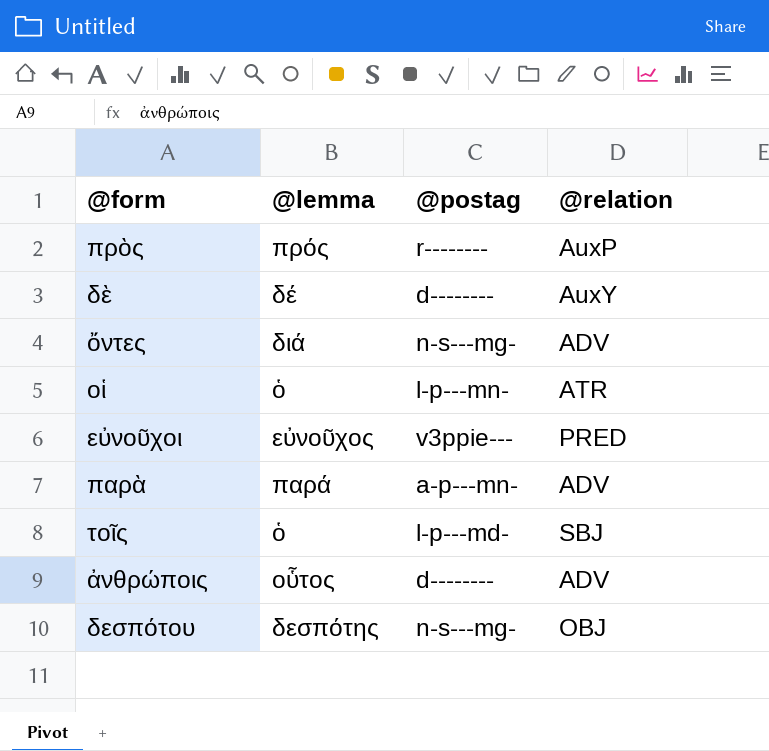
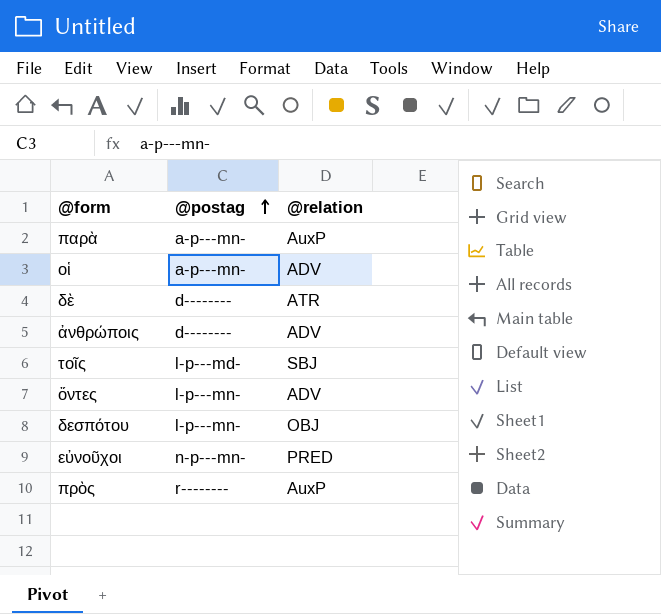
row order: none -> @postag ascending
column @lemma | position: 2 -> none
παρὰ | @relation: ADV -> AuxP
οἱ | @postag: l-p---mn- -> a-p---mn-
οἱ | @relation: ATR -> ADV
δὲ | @relation: AuxY -> ATR
ὄντες | @postag: n-s---mg- -> l-p---mn-
δεσπότου | @postag: n-s---mg- -> l-p---mn-
εὐνοῦχοι | @postag: v3ppie--- -> n-p---mn-

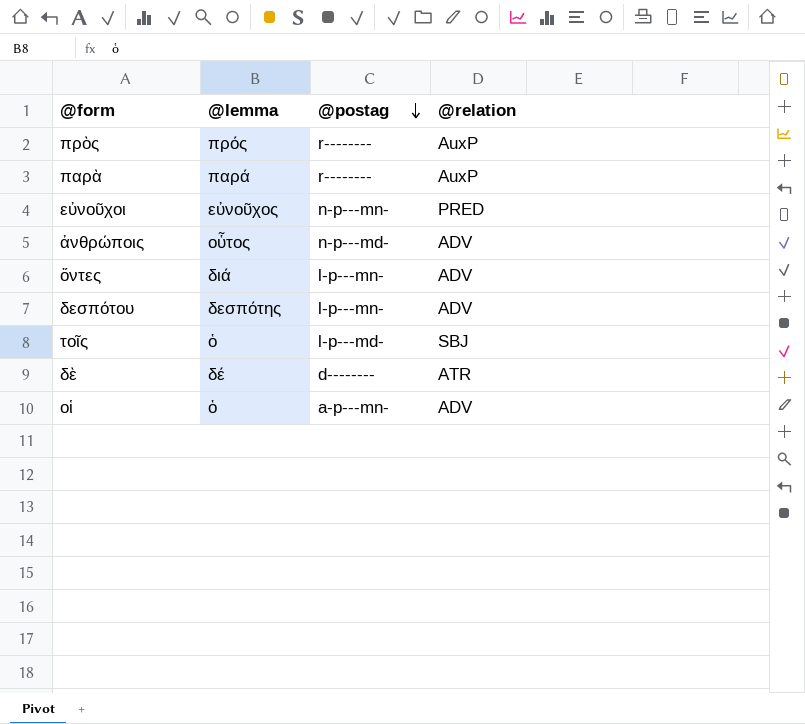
row order: @postag ascending -> @postag descending
column @lemma | position: none -> 2
παρὰ | @postag: a-p---mn- -> r--------
ἀνθρώποις | @postag: d-------- -> n-p---md-
δεσπότου | @relation: OBJ -> ADV

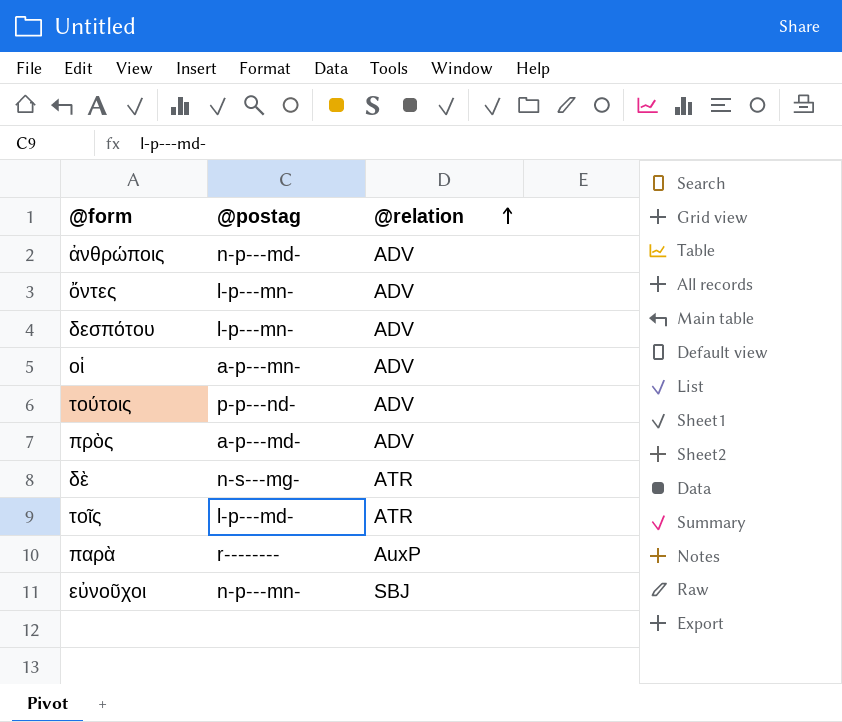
row order: @postag descending -> @relation ascending
column @lemma | position: 2 -> none
row τούτοις: none -> p-p---nd- | ADV
πρὸς | @postag: r-------- -> a-p---md-
πρὸς | @relation: AuxP -> ADV
δὲ | @postag: d-------- -> n-s---mg-
τοῖς | @relation: SBJ -> ATR
εὐνοῦχοι | @relation: PRED -> SBJ

